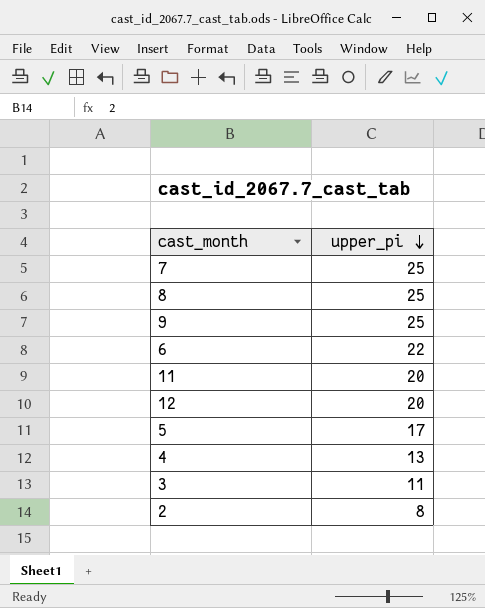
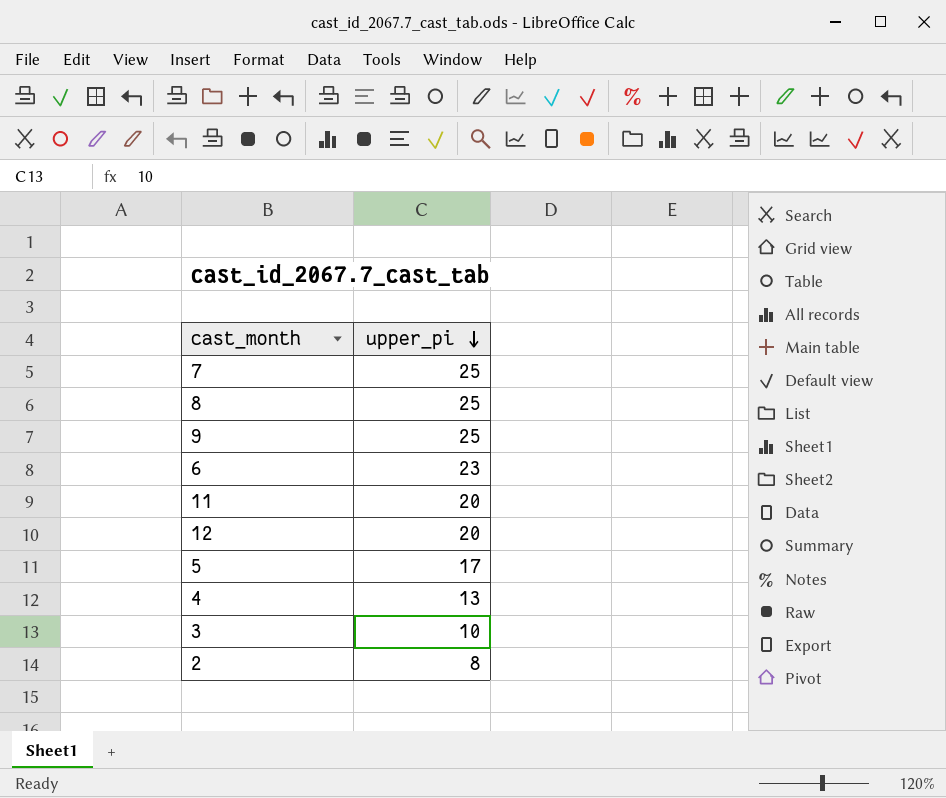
6 | upper_pi: 22 -> 23
3 | upper_pi: 11 -> 10

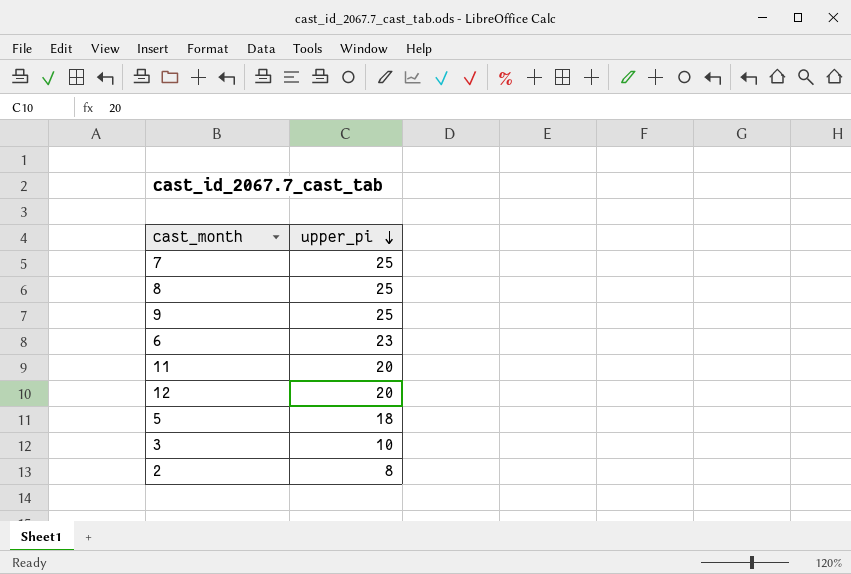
row 4: 13 -> none
5 | upper_pi: 17 -> 18

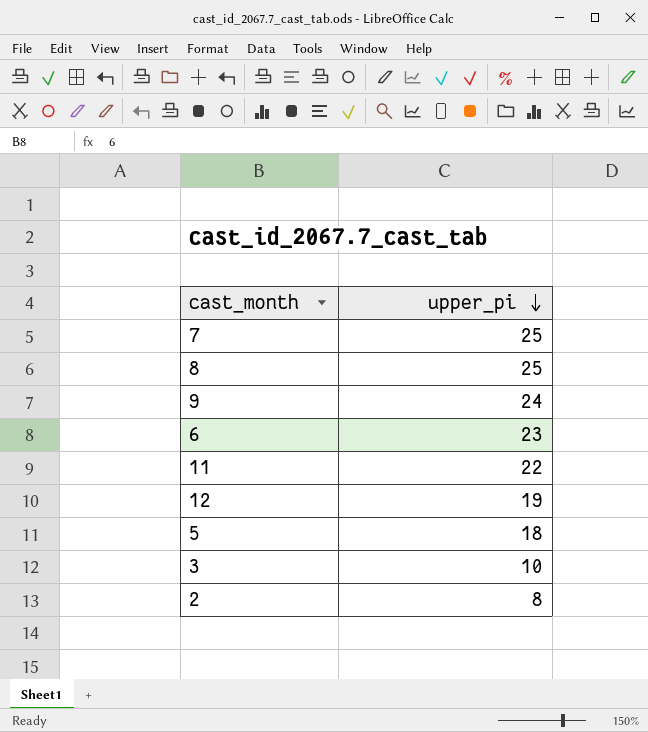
9 | upper_pi: 25 -> 24
11 | upper_pi: 20 -> 22
12 | upper_pi: 20 -> 19

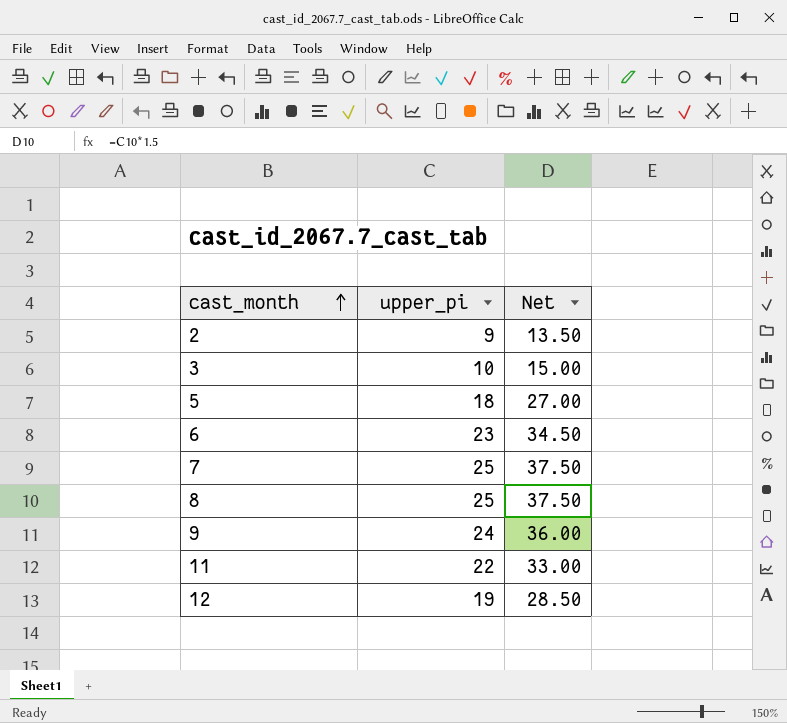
row order: upper_pi descending -> cast_month ascending
column Net | formula: none -> [upper_pi] * 1.5
2 | upper_pi: 8 -> 9

